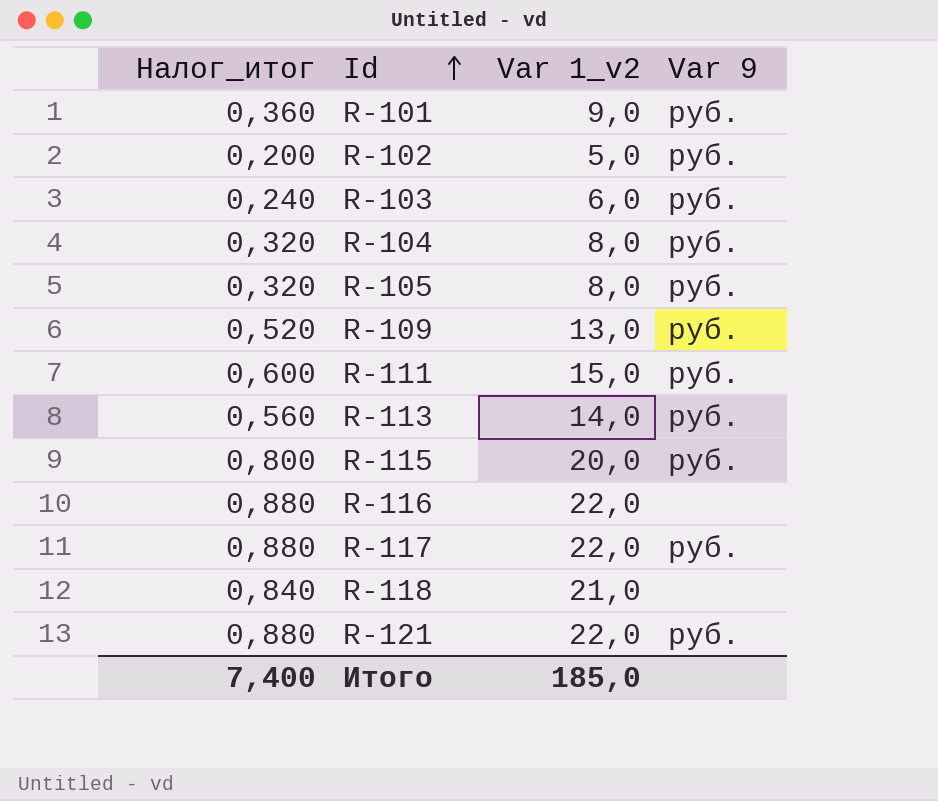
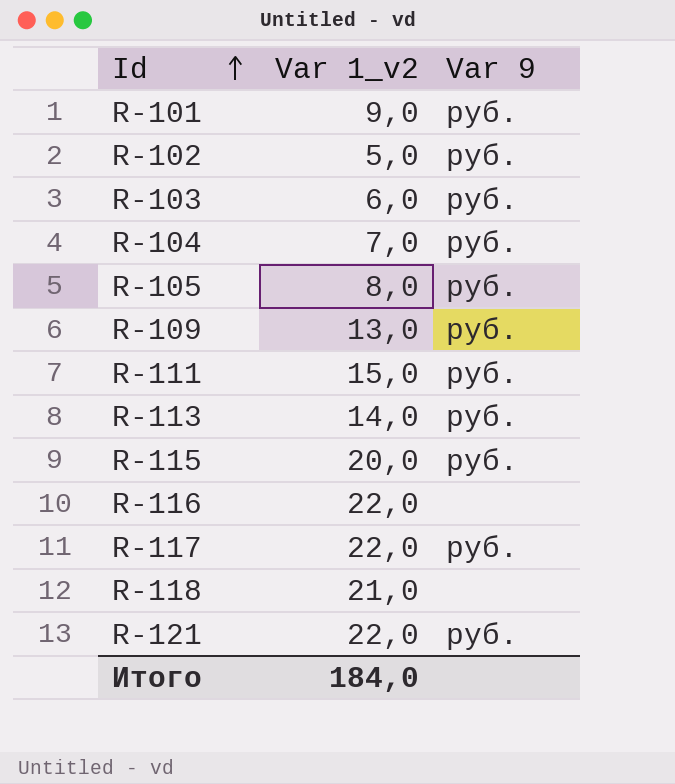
column Налог_итог | formula: [Var 1_v2] * 0,04 -> none
R-104 | Var 1_v2: 8,0 -> 7,0
Итого | Var 1_v2: 185,0 -> 184,0

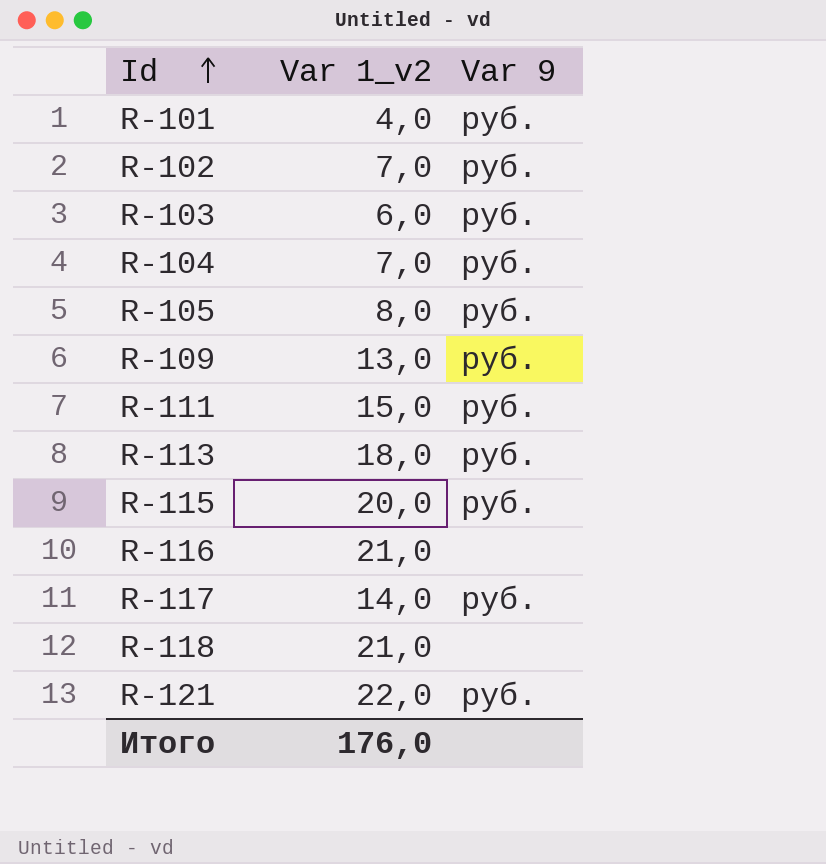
R-101 | Var 1_v2: 9,0 -> 4,0
R-102 | Var 1_v2: 5,0 -> 7,0
R-113 | Var 1_v2: 14,0 -> 18,0
R-116 | Var 1_v2: 22,0 -> 21,0
R-117 | Var 1_v2: 22,0 -> 14,0
Итого | Var 1_v2: 184,0 -> 176,0

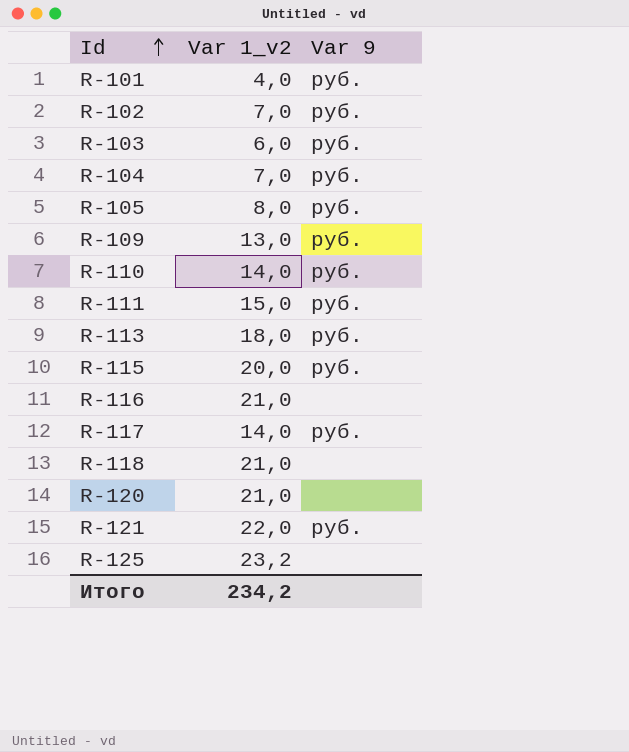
row R-110: none -> 14,0 | руб.
row R-120: none -> 21,0 | none
row R-125: none -> 23,2 | none
Итого | Var 1_v2: 176,0 -> 234,2

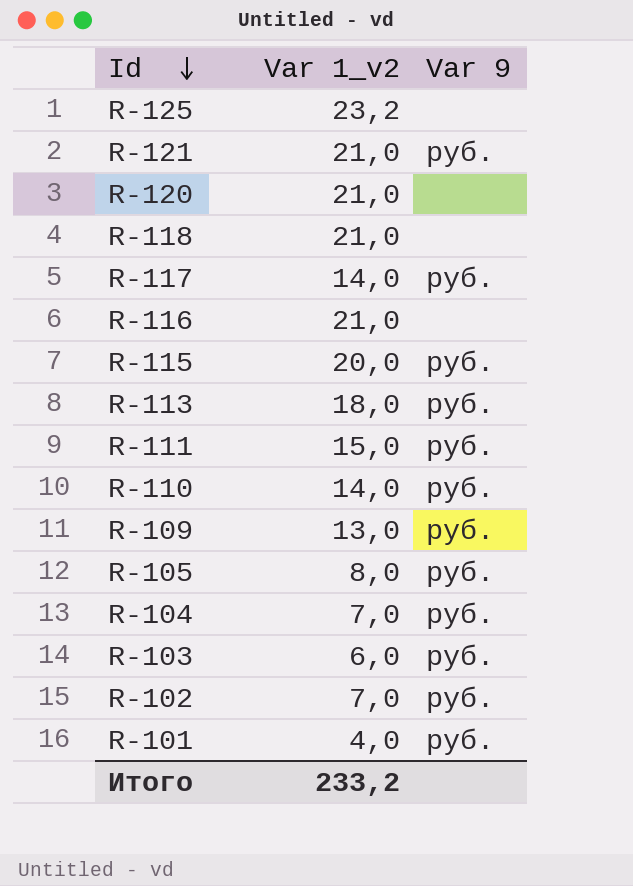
row order: Id ascending -> Id descending
R-121 | Var 1_v2: 22,0 -> 21,0
Итого | Var 1_v2: 234,2 -> 233,2

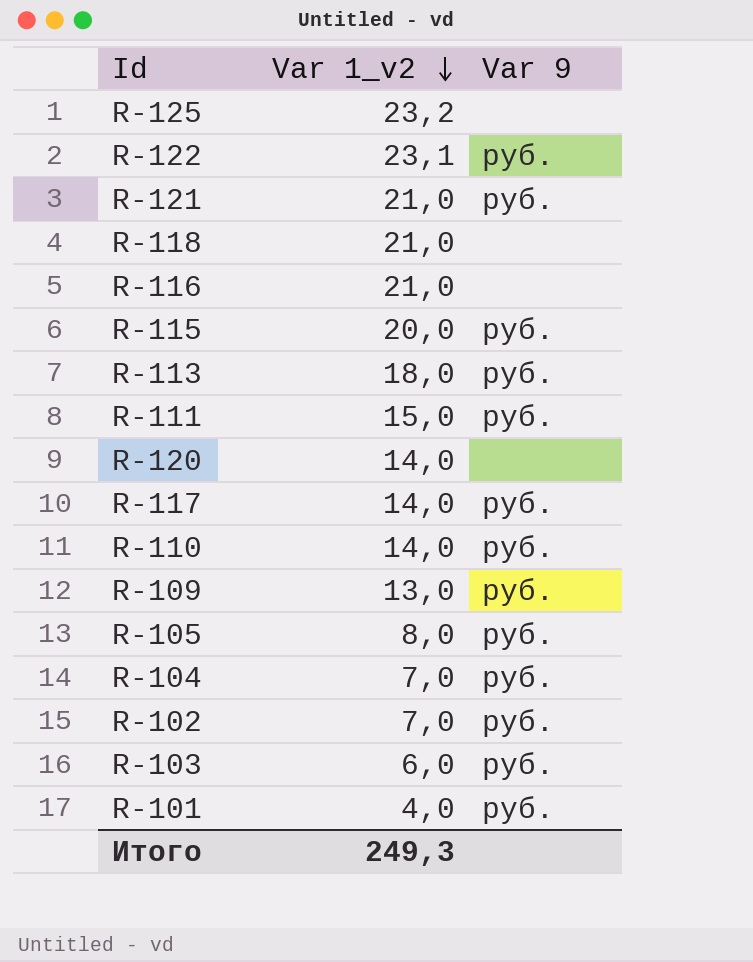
row order: Id descending -> Var 1_v2 descending
row R-122: none -> 23,1 | руб.
R-120 | Var 1_v2: 21,0 -> 14,0
Итого | Var 1_v2: 233,2 -> 249,3

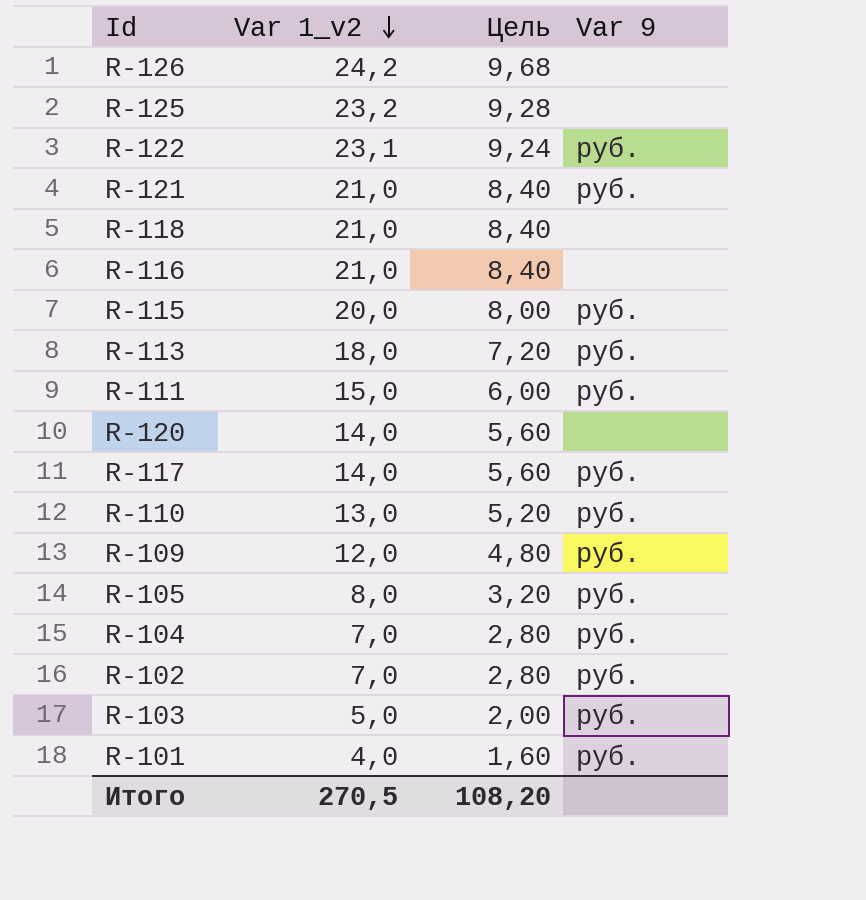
column Цель | formula: none -> [Var 1_v2] * 0,4
row R-126: none -> 24,2 | 9,68 | none
R-110 | Var 1_v2: 14,0 -> 13,0
R-109 | Var 1_v2: 13,0 -> 12,0
R-103 | Var 1_v2: 6,0 -> 5,0
Итого | Var 1_v2: 249,3 -> 270,5

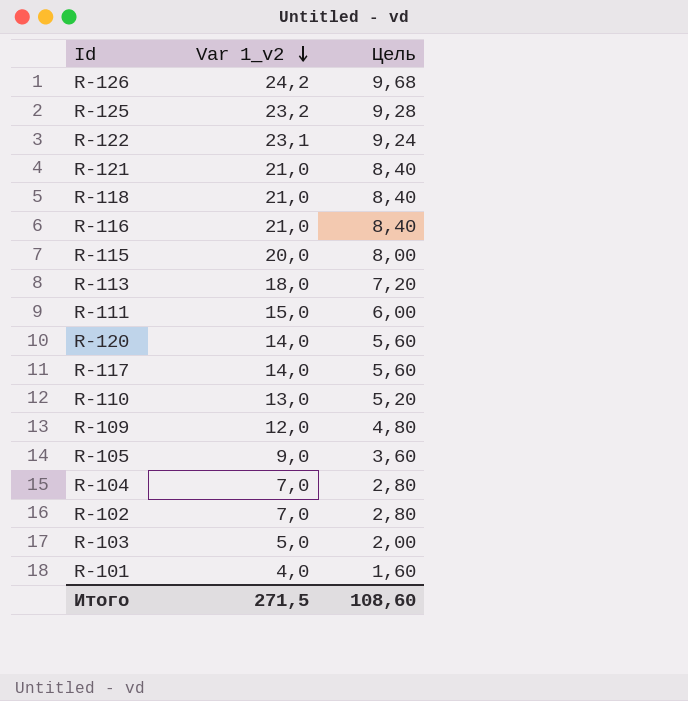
column Var 9 | position: 4 -> none
R-105 | Var 1_v2: 8,0 -> 9,0
R-105 | Цель: 3,20 -> 3,60
Итого | Var 1_v2: 270,5 -> 271,5
Итого | Цель: 108,20 -> 108,60

